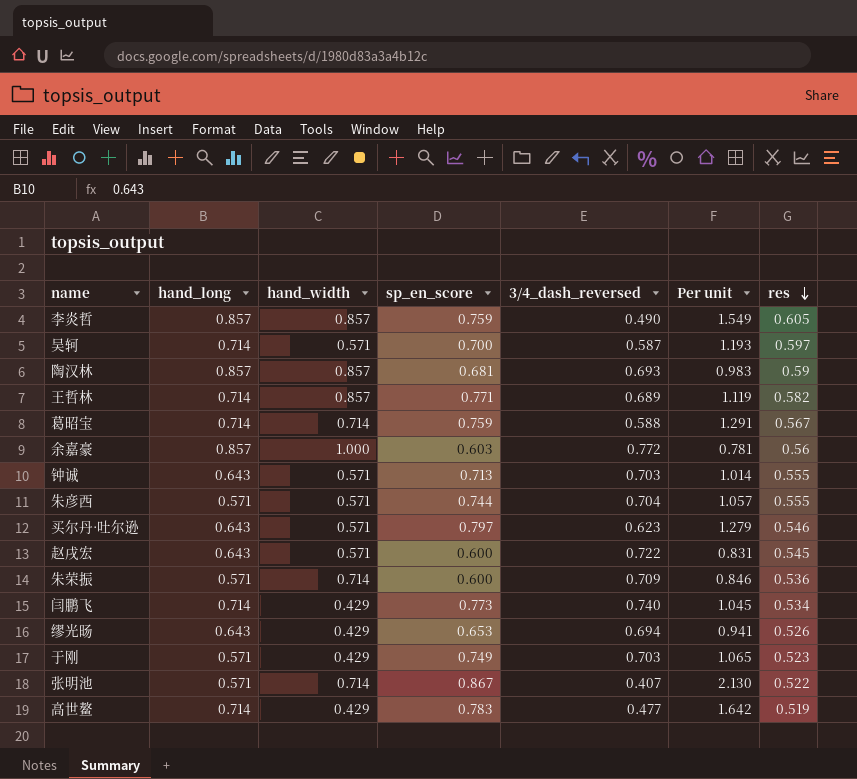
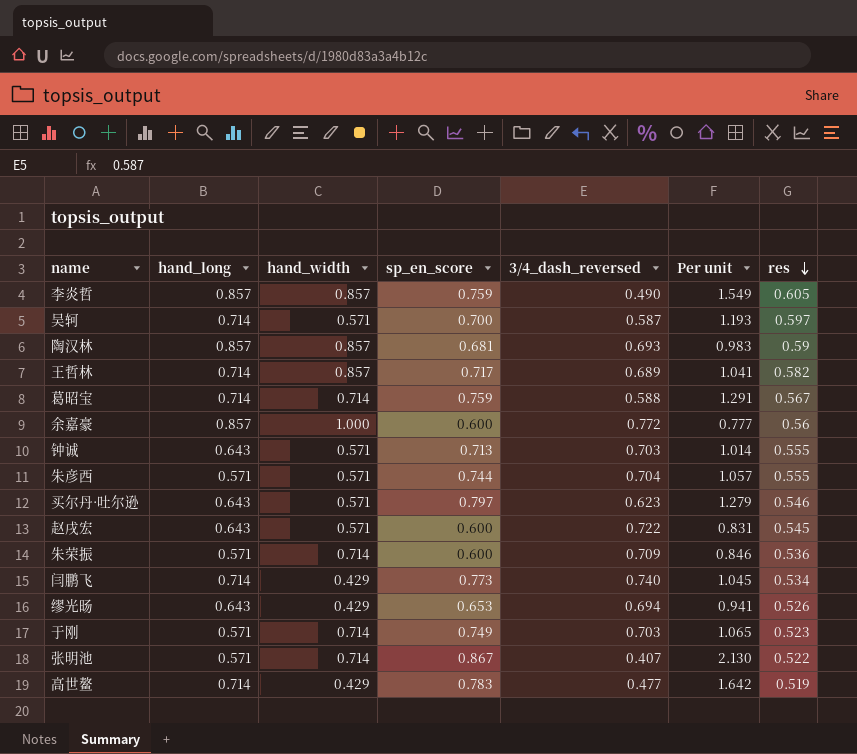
王哲林 | sp_en_score: 0.771 -> 0.717
王哲林 | Per unit: 1.119 -> 1.041
余嘉豪 | sp_en_score: 0.603 -> 0.600
余嘉豪 | Per unit: 0.781 -> 0.777
于刚 | hand_width: 0.429 -> 0.714

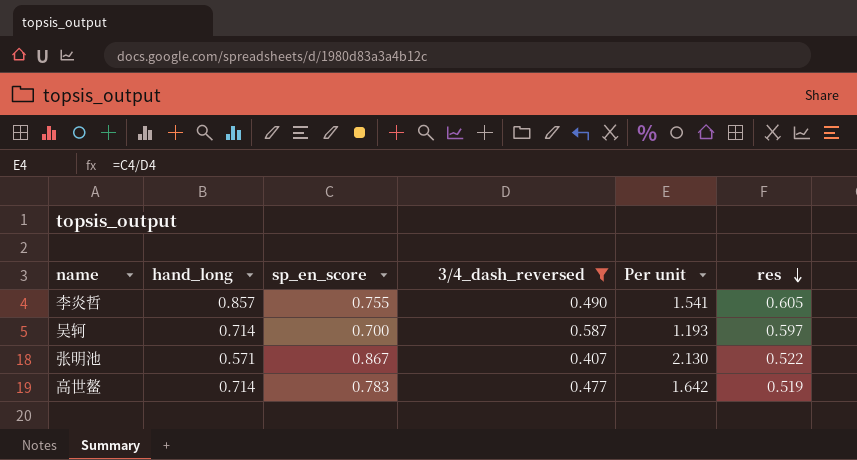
filter: none -> 3/4_dash_reversed <= 0.587
column hand_width | position: 3 -> none
李炎哲 | sp_en_score: 0.759 -> 0.755
李炎哲 | Per unit: 1.549 -> 1.541

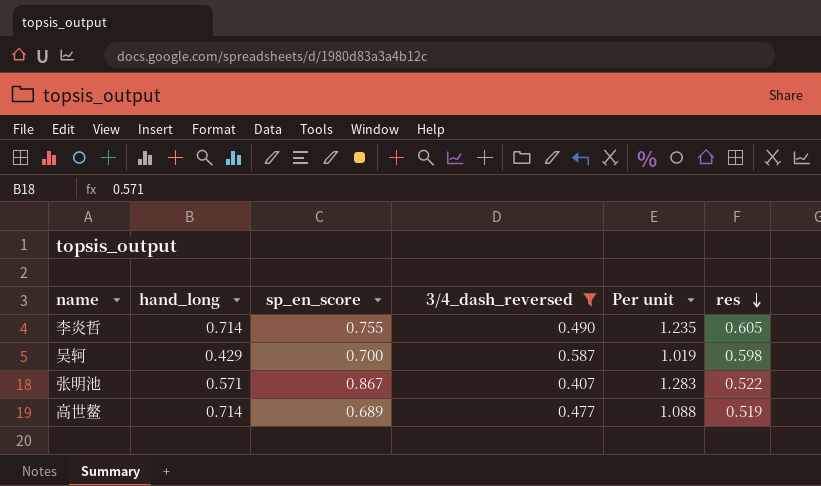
column Per unit | formula: [sp_en_score] / [3/4_dash_reversed] -> [res] / [3/4_dash_reversed]
李炎哲 | hand_long: 0.857 -> 0.714
吴轲 | hand_long: 0.714 -> 0.429
吴轲 | res: 0.597 -> 0.598
高世鳌 | sp_en_score: 0.783 -> 0.689

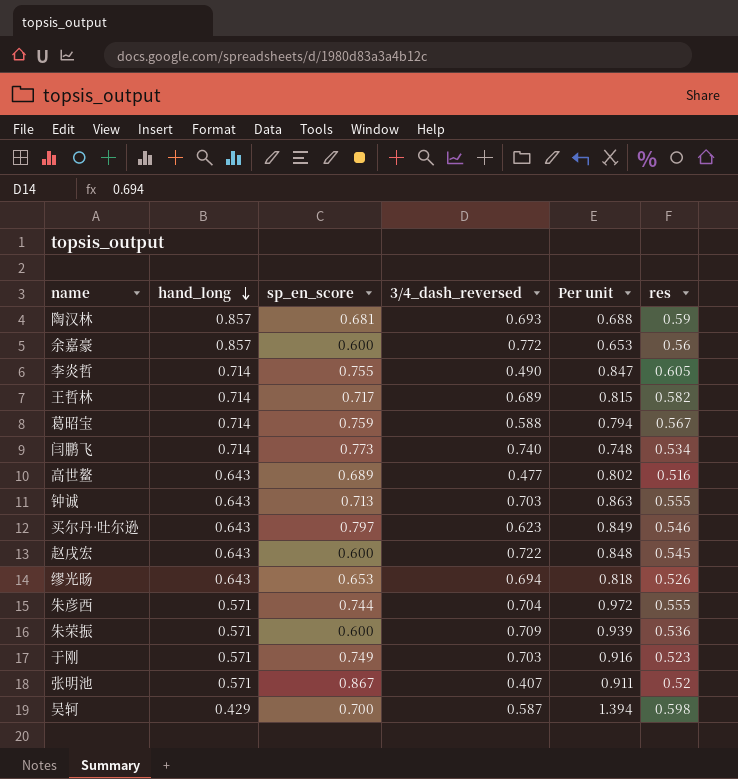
filter: 3/4_dash_reversed <= 0.587 -> none
row order: res descending -> hand_long descending
column Per unit | formula: [res] / [3/4_dash_reversed] -> [res] / [hand_long]
高世鳌 | hand_long: 0.714 -> 0.643
高世鳌 | res: 0.519 -> 0.516
张明池 | res: 0.522 -> 0.52

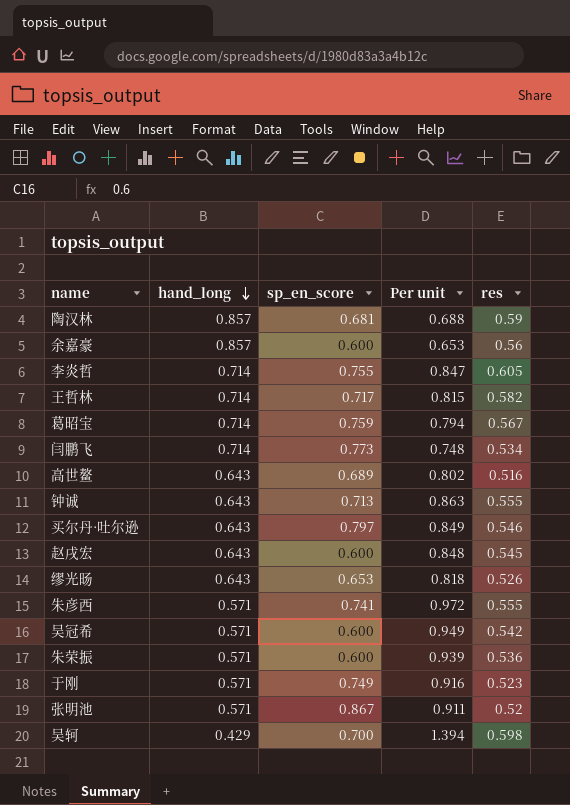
column 3/4_dash_reversed | position: 4 -> none
朱彦西 | sp_en_score: 0.744 -> 0.741
row 吴冠希: none -> 0.571 | 0.600 | 0.949 | 0.542

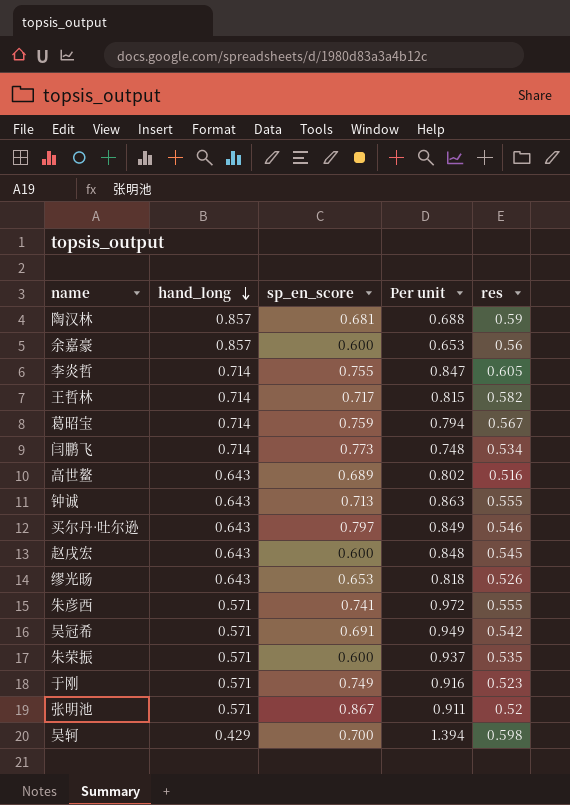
吴冠希 | sp_en_score: 0.600 -> 0.691
朱荣振 | Per unit: 0.939 -> 0.937
朱荣振 | res: 0.536 -> 0.535

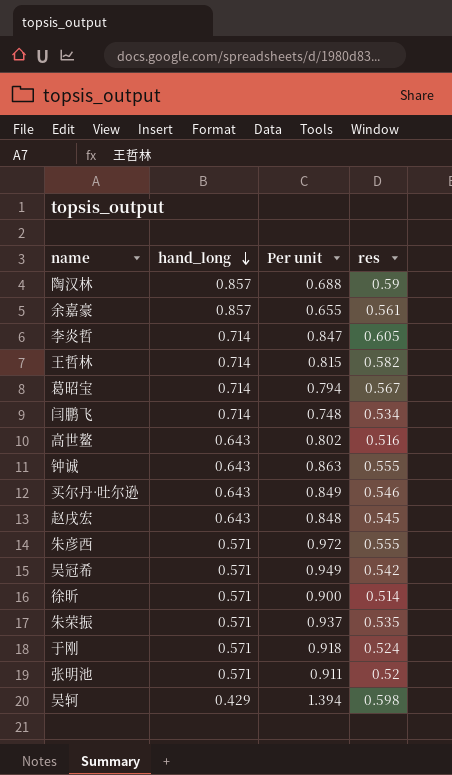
column sp_en_score | position: 3 -> none
row 缪光旸: 0.643 | 0.653 | 0.818 | 0.526 -> none
余嘉豪 | Per unit: 0.653 -> 0.655
余嘉豪 | res: 0.56 -> 0.561
row 徐昕: none -> 0.571 | 0.900 | 0.514
于刚 | Per unit: 0.916 -> 0.918
于刚 | res: 0.523 -> 0.524

